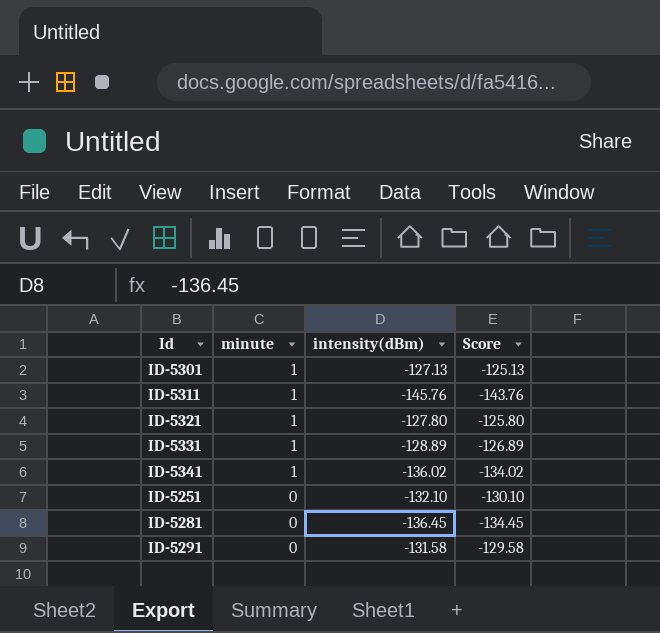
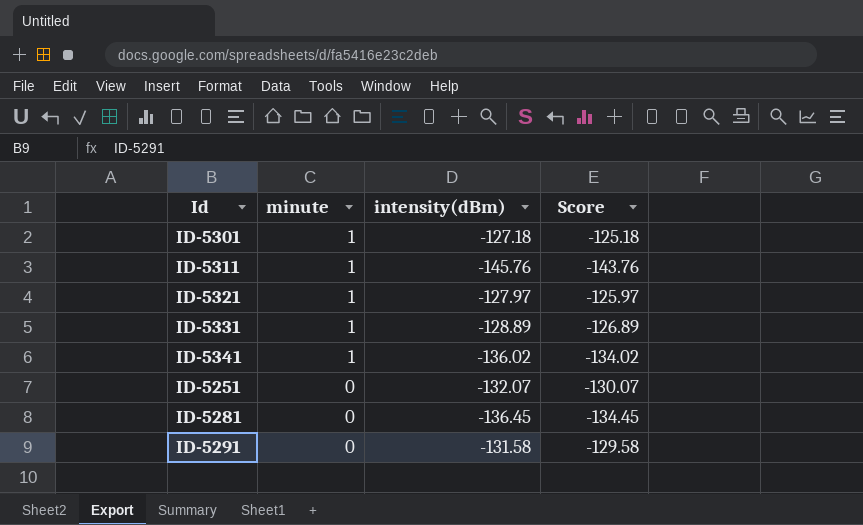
ID-5301 | intensity(dBm): -127.13 -> -127.18
ID-5301 | Score: -125.13 -> -125.18
ID-5321 | intensity(dBm): -127.80 -> -127.97
ID-5321 | Score: -125.80 -> -125.97
ID-5251 | intensity(dBm): -132.10 -> -132.07
ID-5251 | Score: -130.10 -> -130.07

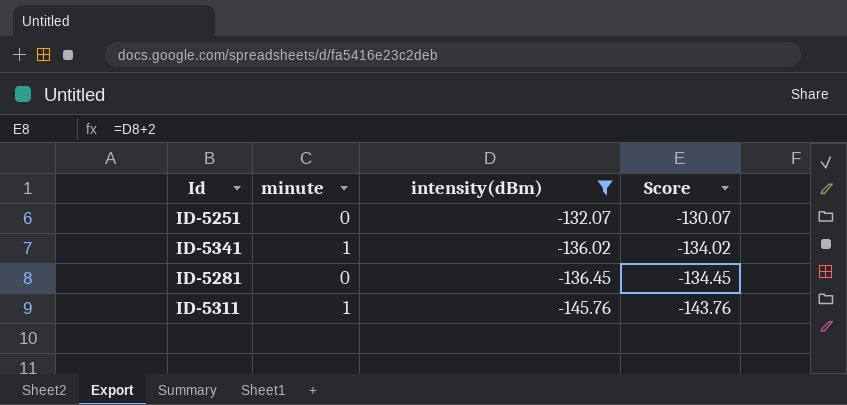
filter: none -> intensity(dBm) <= -132.07
row order: minute descending -> intensity(dBm) descending

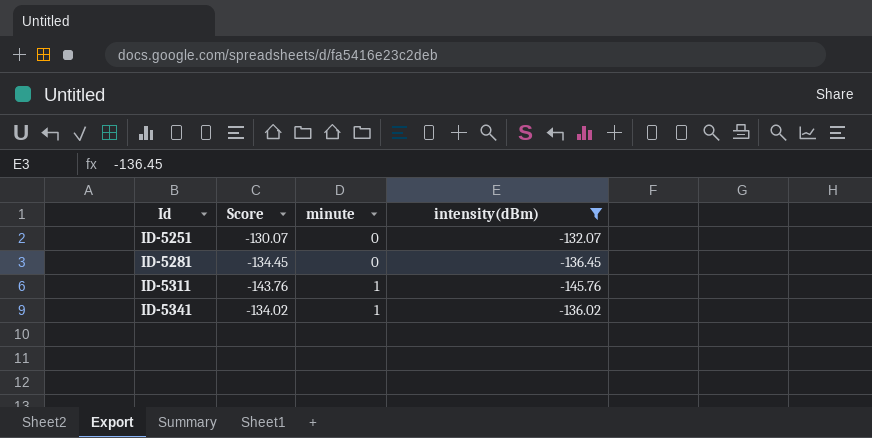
row order: intensity(dBm) descending -> Id ascending
column Score | position: 4 -> 2

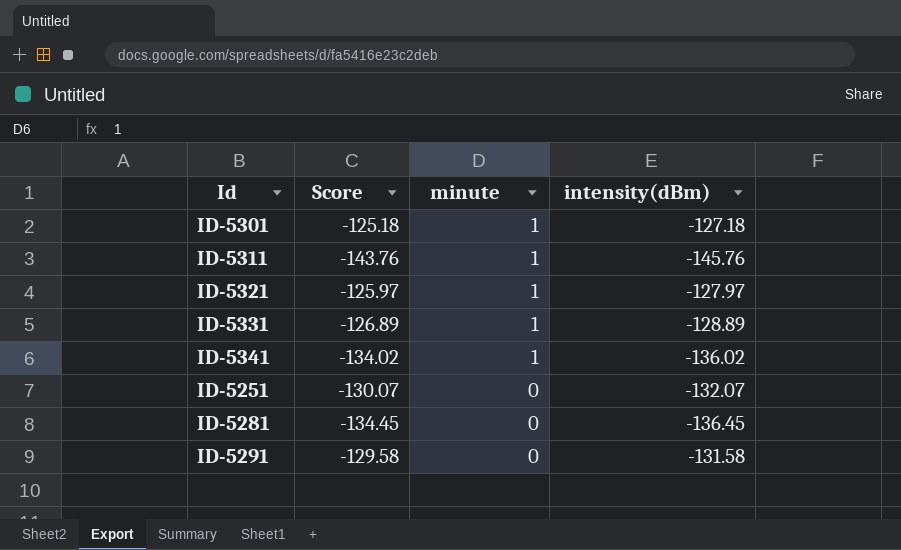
filter: intensity(dBm) <= -132.07 -> none
row order: Id ascending -> minute descending

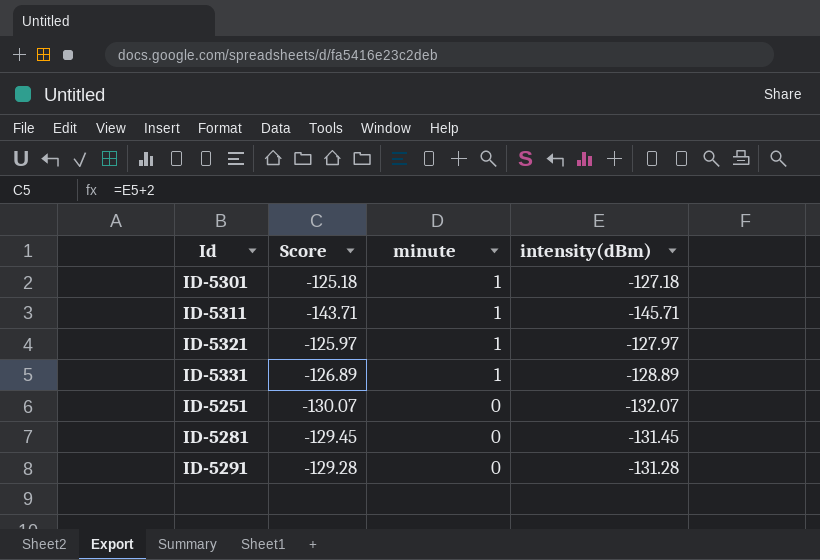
row ID-5341: -134.02 | 1 | -136.02 -> none
ID-5311 | Score: -143.76 -> -143.71
ID-5311 | intensity(dBm): -145.76 -> -145.71
ID-5281 | Score: -134.45 -> -129.45
ID-5281 | intensity(dBm): -136.45 -> -131.45
ID-5291 | Score: -129.58 -> -129.28
ID-5291 | intensity(dBm): -131.58 -> -131.28

